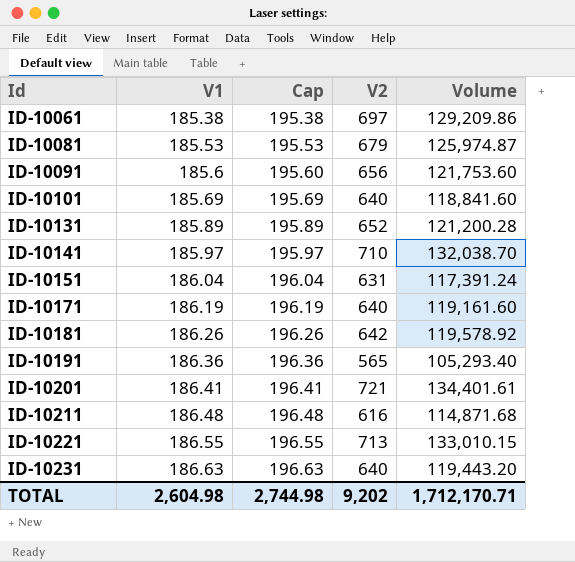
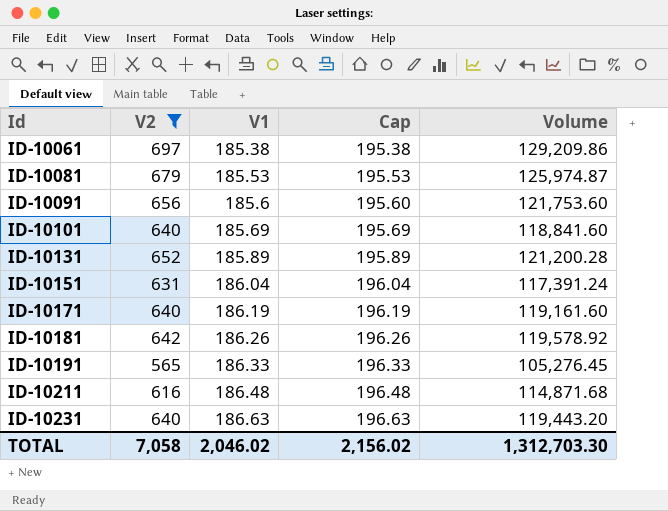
filter: none -> V2 <= 697
column V2 | position: 4 -> 2
ID-10191 | V1: 186.36 -> 186.33
ID-10191 | Cap: 196.36 -> 196.33
ID-10191 | Volume: 105,293.40 -> 105,276.45
TOTAL | V2: 9,202 -> 7,058
TOTAL | V1: 2,604.98 -> 2,046.02
TOTAL | Cap: 2,744.98 -> 2,156.02
TOTAL | Volume: 1,712,170.71 -> 1,312,703.30

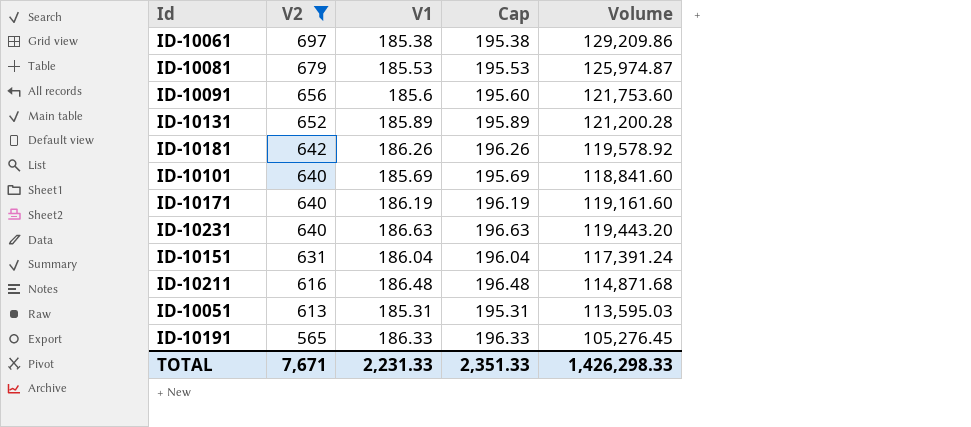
row order: Id ascending -> V2 descending
row ID-10051: none -> 613 | 185.31 | 195.31 | 113,595.03
TOTAL | V2: 7,058 -> 7,671
TOTAL | V1: 2,046.02 -> 2,231.33
TOTAL | Cap: 2,156.02 -> 2,351.33
TOTAL | Volume: 1,312,703.30 -> 1,426,298.33

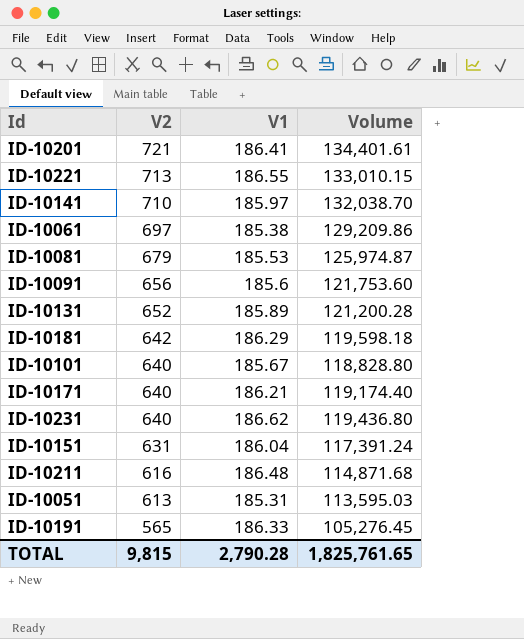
filter: V2 <= 697 -> none
column Cap | formula: [V1] + 10 -> none
ID-10181 | V1: 186.26 -> 186.29
ID-10181 | Volume: 119,578.92 -> 119,598.18
ID-10101 | V1: 185.69 -> 185.67
ID-10101 | Volume: 118,841.60 -> 118,828.80
ID-10171 | V1: 186.19 -> 186.21
ID-10171 | Volume: 119,161.60 -> 119,174.40
ID-10231 | V1: 186.63 -> 186.62
ID-10231 | Volume: 119,443.20 -> 119,436.80
TOTAL | V2: 7,671 -> 9,815
TOTAL | V1: 2,231.33 -> 2,790.28
TOTAL | Volume: 1,426,298.33 -> 1,825,761.65

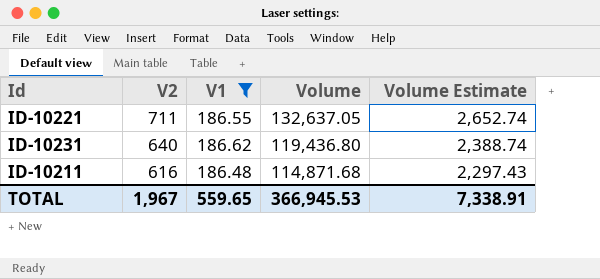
filter: none -> V1 >= 186.48
column Volume Estimate | formula: none -> [Volume] * 0.02
ID-10221 | V2: 713 -> 711
ID-10221 | Volume: 133,010.15 -> 132,637.05
TOTAL | V2: 9,815 -> 1,967
TOTAL | V1: 2,790.28 -> 559.65
TOTAL | Volume: 1,825,761.65 -> 366,945.53

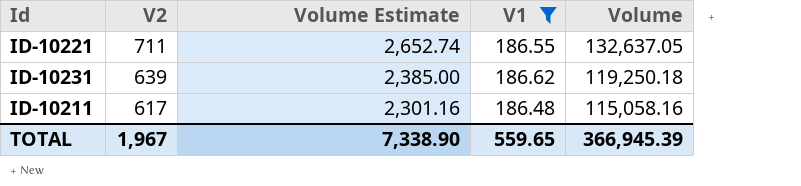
column Volume Estimate | position: 5 -> 3
ID-10231 | V2: 640 -> 639
ID-10231 | Volume Estimate: 2,388.74 -> 2,385.00
ID-10231 | Volume: 119,436.80 -> 119,250.18
ID-10211 | V2: 616 -> 617
ID-10211 | Volume Estimate: 2,297.43 -> 2,301.16
ID-10211 | Volume: 114,871.68 -> 115,058.16
TOTAL | Volume Estimate: 7,338.91 -> 7,338.90
TOTAL | Volume: 366,945.53 -> 366,945.39

